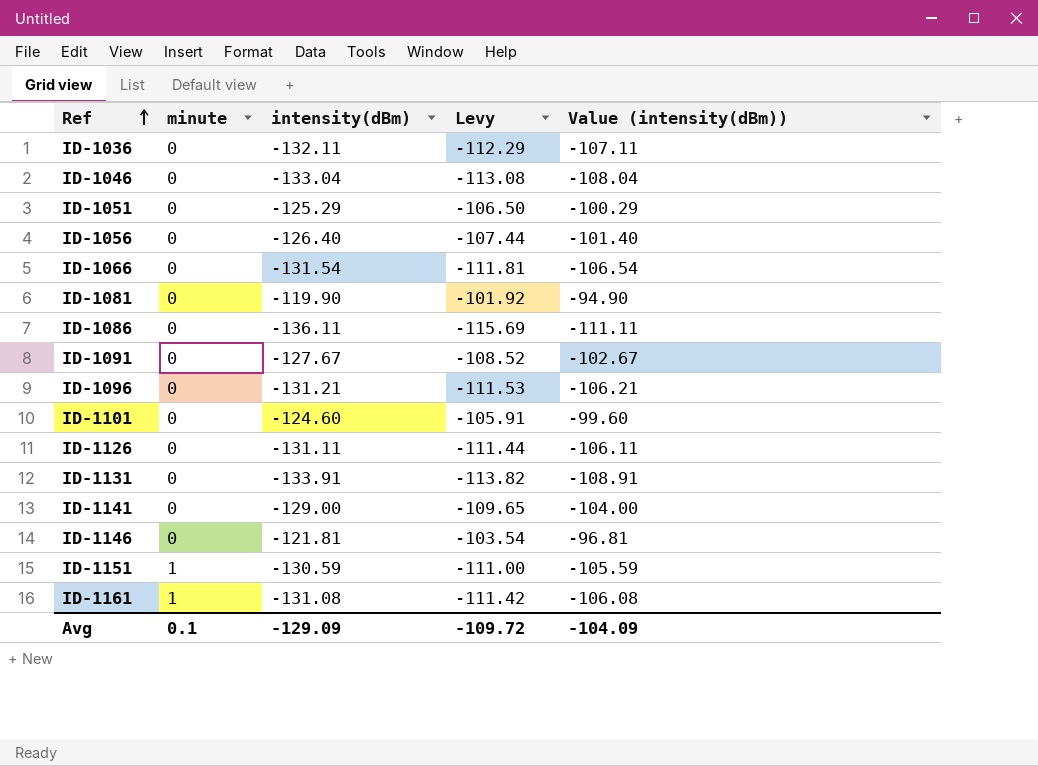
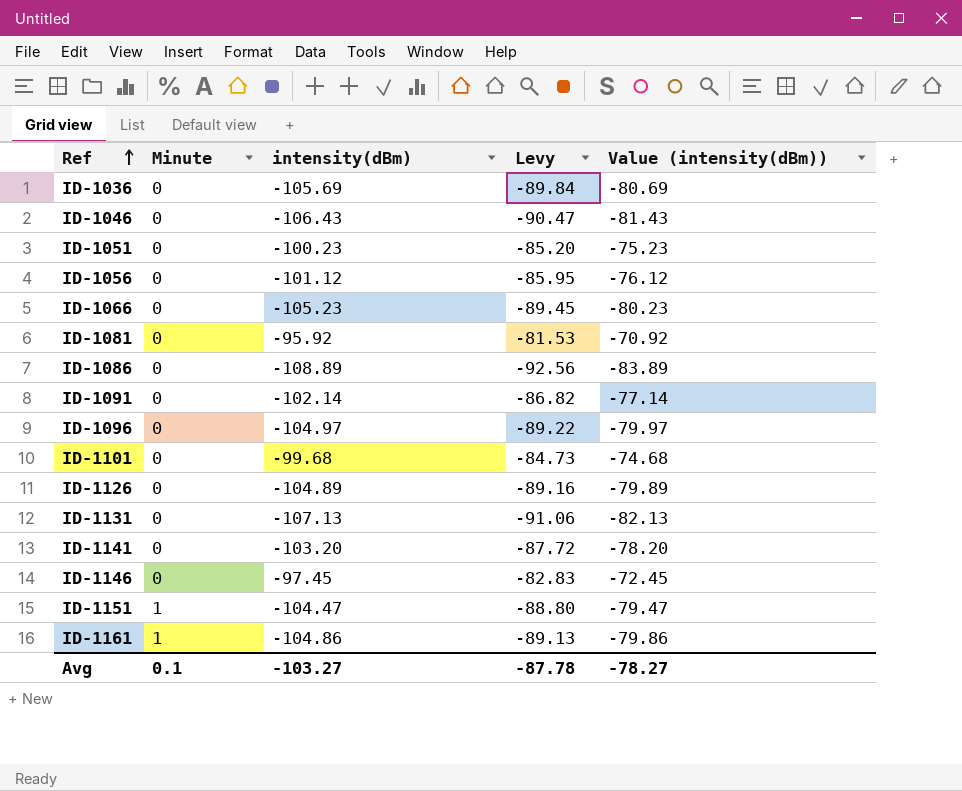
column name: minute -> Minute
ID-1036 | intensity(dBm): -132.11 -> -105.69
ID-1036 | Levy: -112.29 -> -89.84
ID-1036 | Value (intensity(dBm)): -107.11 -> -80.69
ID-1046 | intensity(dBm): -133.04 -> -106.43
ID-1046 | Levy: -113.08 -> -90.47
ID-1046 | Value (intensity(dBm)): -108.04 -> -81.43
ID-1051 | intensity(dBm): -125.29 -> -100.23
ID-1051 | Levy: -106.50 -> -85.20
ID-1051 | Value (intensity(dBm)): -100.29 -> -75.23
ID-1056 | intensity(dBm): -126.40 -> -101.12
ID-1056 | Levy: -107.44 -> -85.95
ID-1056 | Value (intensity(dBm)): -101.40 -> -76.12
ID-1066 | intensity(dBm): -131.54 -> -105.23
ID-1066 | Levy: -111.81 -> -89.45
ID-1066 | Value (intensity(dBm)): -106.54 -> -80.23
ID-1081 | intensity(dBm): -119.90 -> -95.92
ID-1081 | Levy: -101.92 -> -81.53
ID-1081 | Value (intensity(dBm)): -94.90 -> -70.92
ID-1086 | intensity(dBm): -136.11 -> -108.89
ID-1086 | Levy: -115.69 -> -92.56
ID-1086 | Value (intensity(dBm)): -111.11 -> -83.89
ID-1091 | intensity(dBm): -127.67 -> -102.14
ID-1091 | Levy: -108.52 -> -86.82
ID-1091 | Value (intensity(dBm)): -102.67 -> -77.14
ID-1096 | intensity(dBm): -131.21 -> -104.97
ID-1096 | Levy: -111.53 -> -89.22
ID-1096 | Value (intensity(dBm)): -106.21 -> -79.97
ID-1101 | intensity(dBm): -124.60 -> -99.68
ID-1101 | Levy: -105.91 -> -84.73
ID-1101 | Value (intensity(dBm)): -99.60 -> -74.68
ID-1126 | intensity(dBm): -131.11 -> -104.89
ID-1126 | Levy: -111.44 -> -89.16
ID-1126 | Value (intensity(dBm)): -106.11 -> -79.89
ID-1131 | intensity(dBm): -133.91 -> -107.13
ID-1131 | Levy: -113.82 -> -91.06
ID-1131 | Value (intensity(dBm)): -108.91 -> -82.13
ID-1141 | intensity(dBm): -129.00 -> -103.20
ID-1141 | Levy: -109.65 -> -87.72
ID-1141 | Value (intensity(dBm)): -104.00 -> -78.20
ID-1146 | intensity(dBm): -121.81 -> -97.45
ID-1146 | Levy: -103.54 -> -82.83
ID-1146 | Value (intensity(dBm)): -96.81 -> -72.45
ID-1151 | intensity(dBm): -130.59 -> -104.47
ID-1151 | Levy: -111.00 -> -88.80
ID-1151 | Value (intensity(dBm)): -105.59 -> -79.47
ID-1161 | intensity(dBm): -131.08 -> -104.86
ID-1161 | Levy: -111.42 -> -89.13
ID-1161 | Value (intensity(dBm)): -106.08 -> -79.86
Avg | intensity(dBm): -129.09 -> -103.27
Avg | Levy: -109.72 -> -87.78
Avg | Value (intensity(dBm)): -104.09 -> -78.27

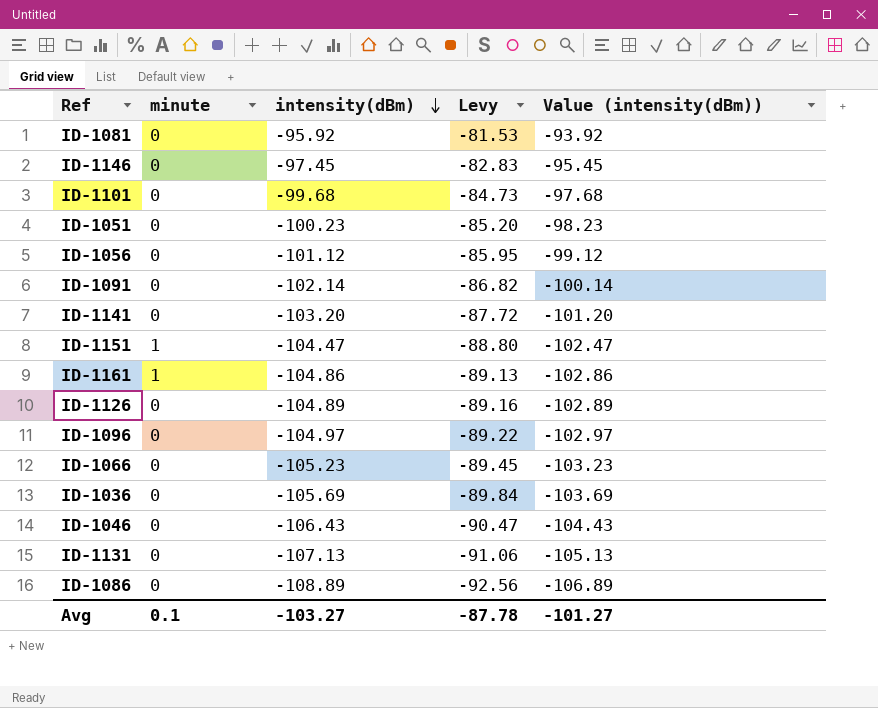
row order: Ref ascending -> intensity(dBm) descending
column name: Minute -> minute
column Value (intensity(dBm)) | formula: [intensity(dBm)] + 25 -> [intensity(dBm)] + 2
Avg | Value (intensity(dBm)): -78.27 -> -101.27

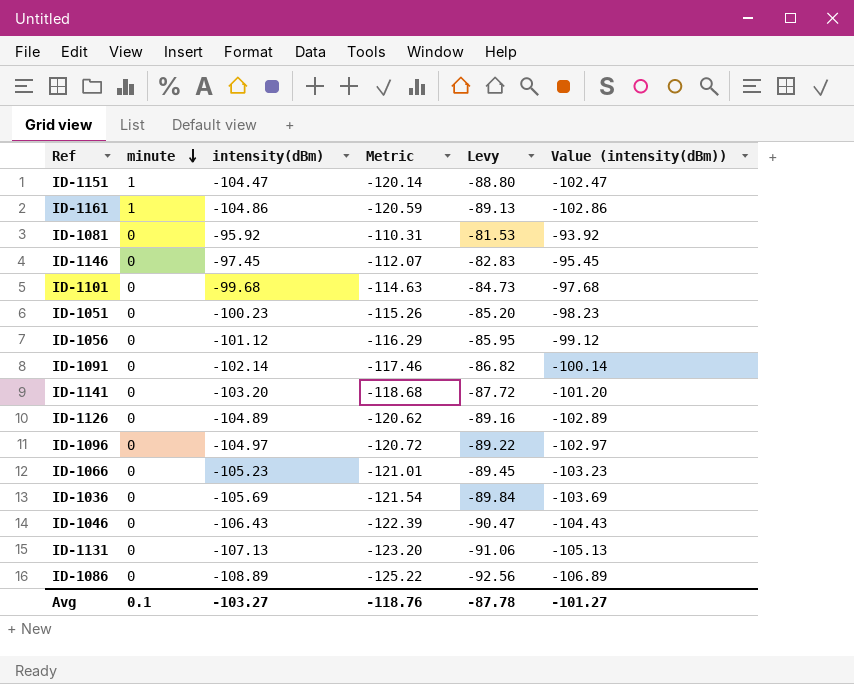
row order: intensity(dBm) descending -> minute descending
column Metric | formula: none -> [intensity(dBm)] * 1.15

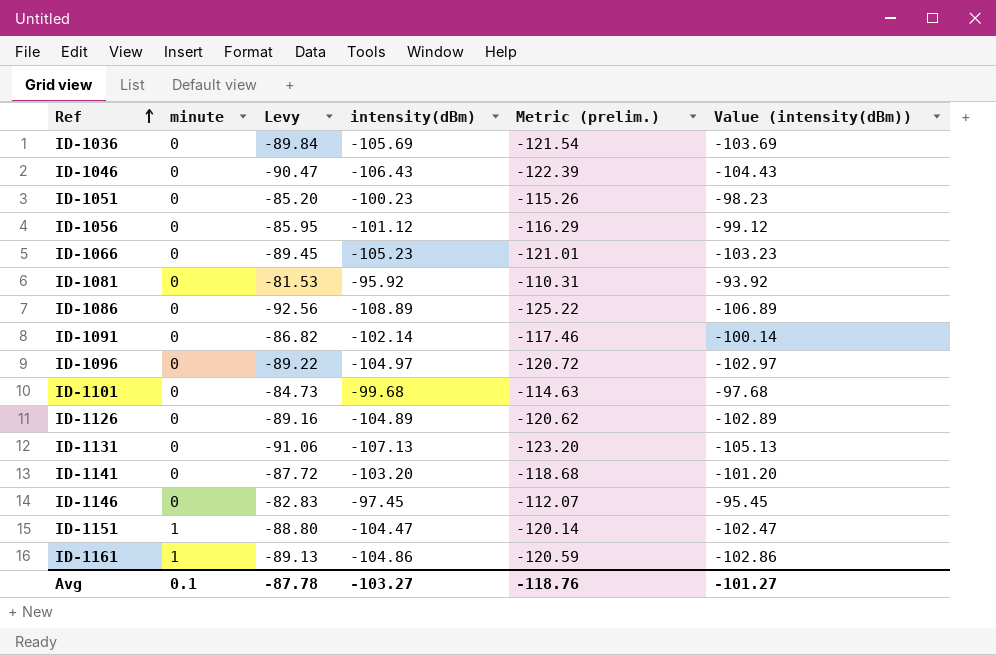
row order: minute descending -> Ref ascending
column Levy | position: 5 -> 3
column name: Metric -> Metric (prelim.)

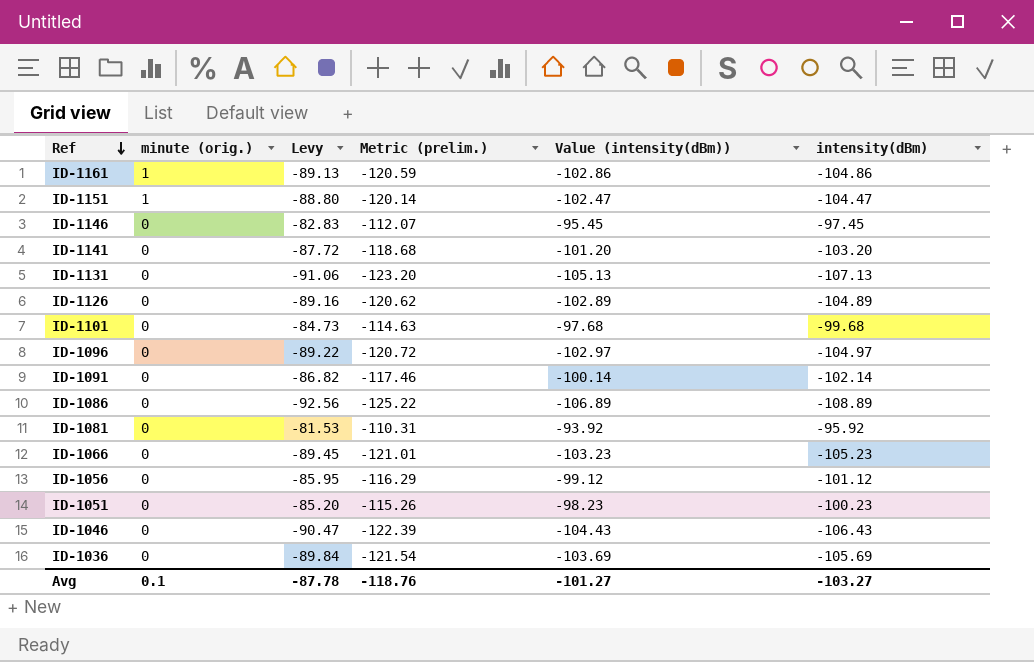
row order: Ref ascending -> Ref descending
column name: minute -> minute (orig.)
column intensity(dBm) | position: 4 -> 6

